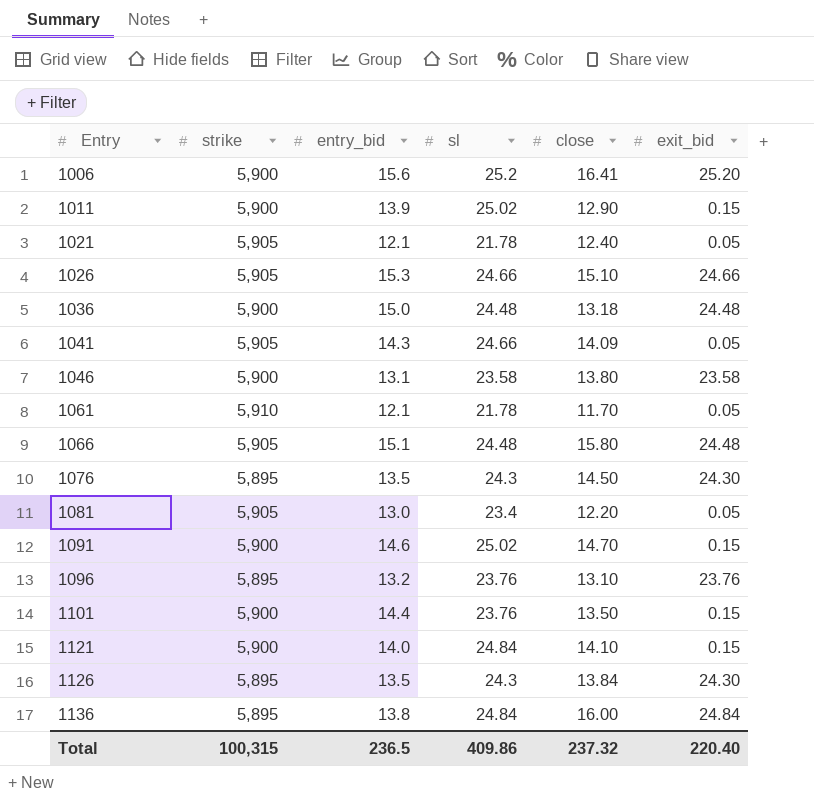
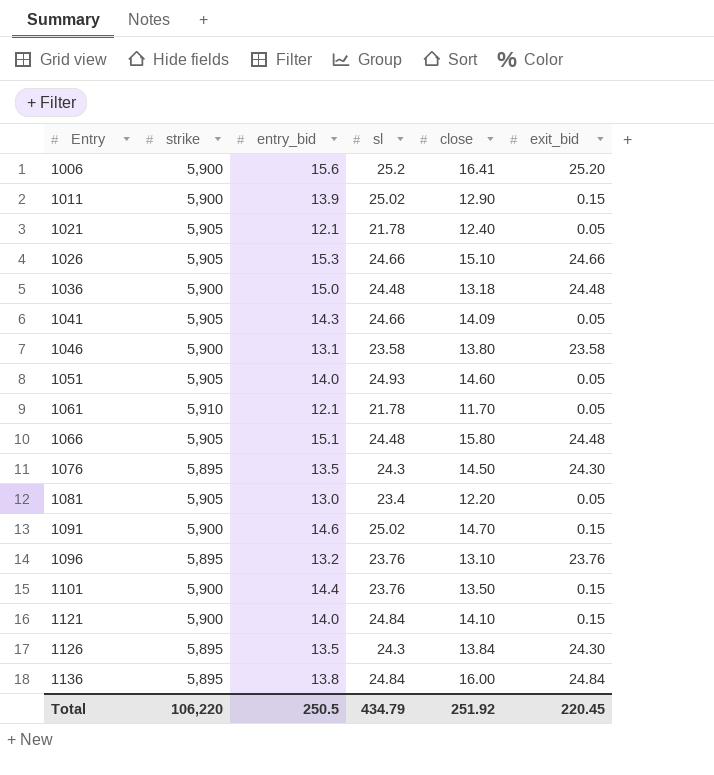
row 1051: none -> 5,905 | 14.0 | 24.93 | 14.60 | 0.05
Total | strike: 100,315 -> 106,220
Total | entry_bid: 236.5 -> 250.5
Total | sl: 409.86 -> 434.79
Total | close: 237.32 -> 251.92
Total | exit_bid: 220.40 -> 220.45

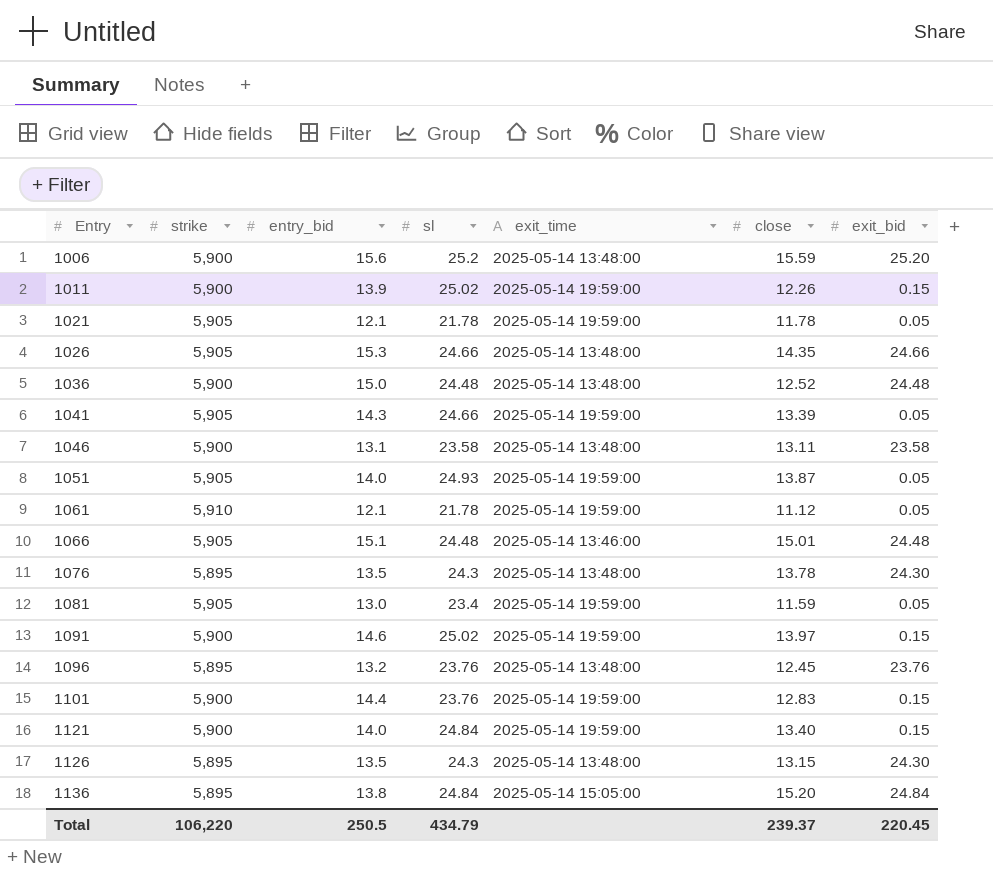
column exit_time | position: none -> 5
1006 | close: 16.41 -> 15.59
1011 | close: 12.90 -> 12.26
1021 | close: 12.40 -> 11.78
1026 | close: 15.10 -> 14.35
1036 | close: 13.18 -> 12.52
1041 | close: 14.09 -> 13.39
1046 | close: 13.80 -> 13.11
1051 | close: 14.60 -> 13.87
1061 | close: 11.70 -> 11.12
1066 | close: 15.80 -> 15.01
1076 | close: 14.50 -> 13.78
1081 | close: 12.20 -> 11.59
1091 | close: 14.70 -> 13.97
1096 | close: 13.10 -> 12.45
1101 | close: 13.50 -> 12.83
1121 | close: 14.10 -> 13.40
1126 | close: 13.84 -> 13.15
1136 | close: 16.00 -> 15.20
Total | close: 251.92 -> 239.37

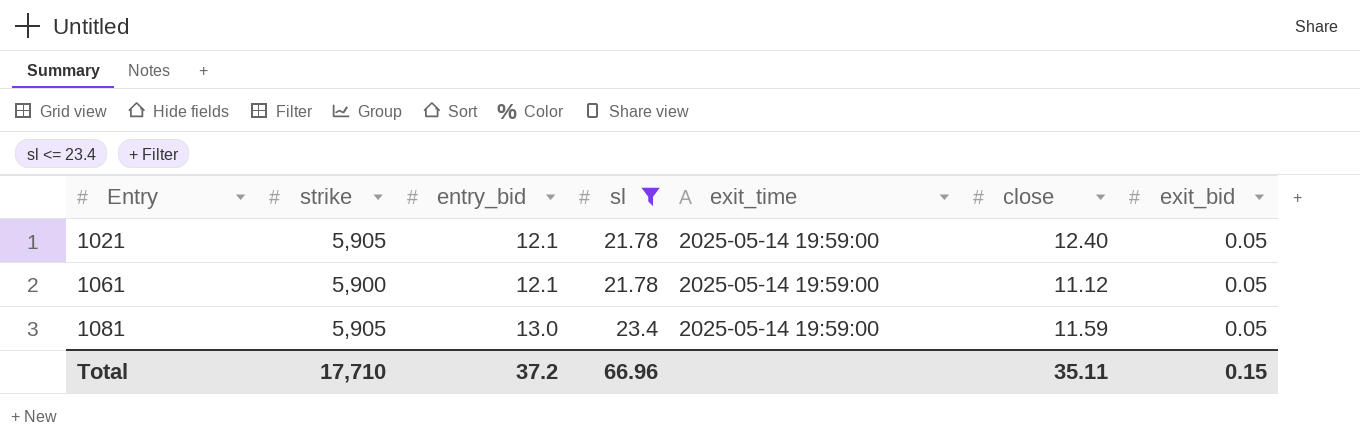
filter: none -> sl <= 23.4
1021 | close: 11.78 -> 12.40
1061 | strike: 5,910 -> 5,900
Total | strike: 106,220 -> 17,710
Total | entry_bid: 250.5 -> 37.2
Total | sl: 434.79 -> 66.96
Total | close: 239.37 -> 35.11
Total | exit_bid: 220.45 -> 0.15

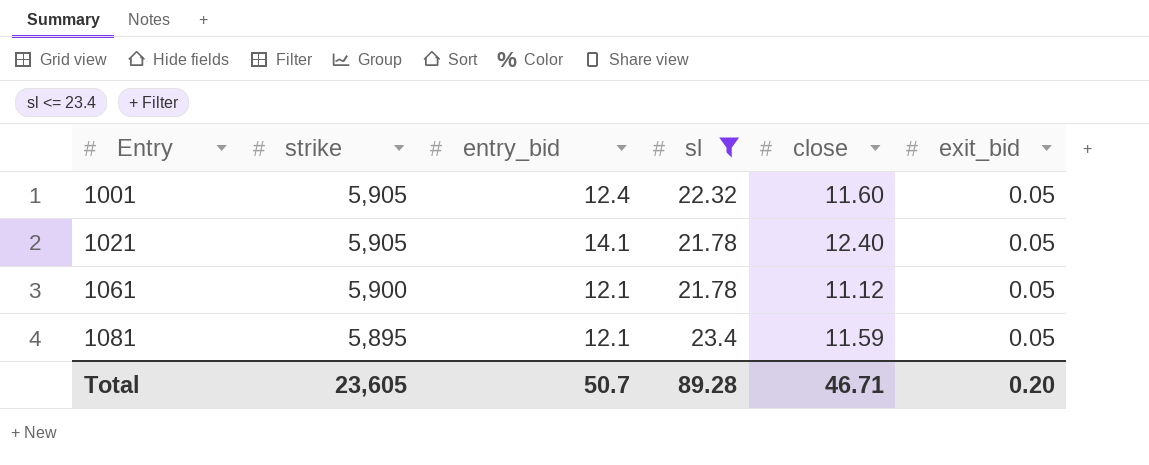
column exit_time | position: 5 -> none
row 1001: none -> 5,905 | 12.4 | 22.32 | 11.60 | 0.05
1021 | entry_bid: 12.1 -> 14.1
1081 | strike: 5,905 -> 5,895
1081 | entry_bid: 13.0 -> 12.1
Total | strike: 17,710 -> 23,605
Total | entry_bid: 37.2 -> 50.7
Total | sl: 66.96 -> 89.28
Total | close: 35.11 -> 46.71
Total | exit_bid: 0.15 -> 0.20

